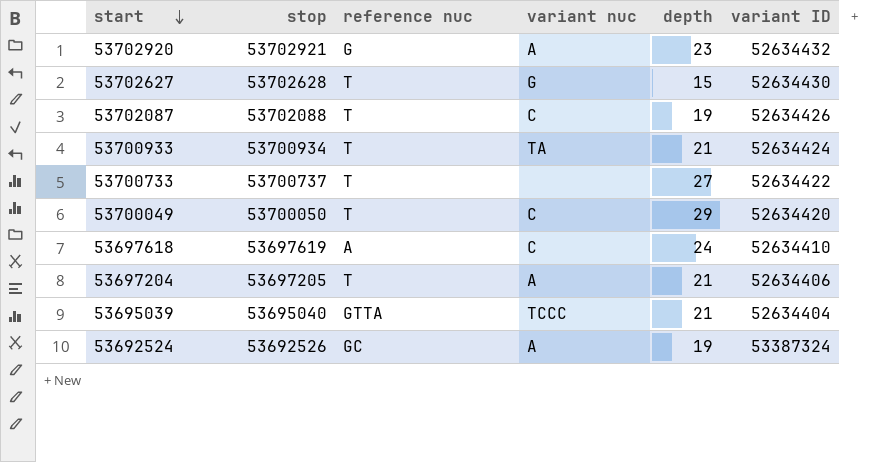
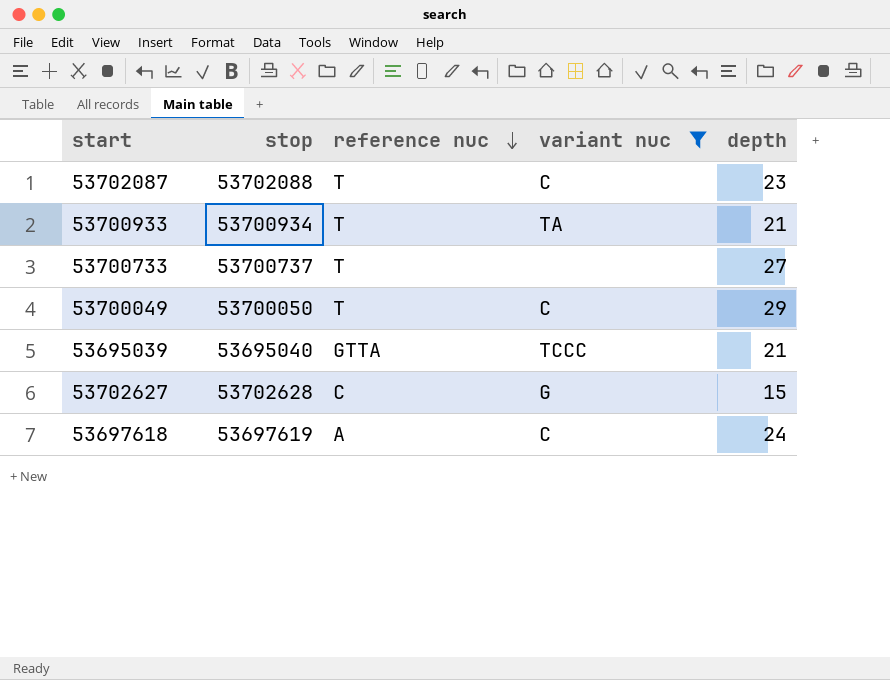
filter: none -> variant nuc != A
row order: start descending -> reference nuc descending
column variant ID | position: 6 -> none
53702087 | depth: 19 -> 23
53702627 | reference nuc: T -> C

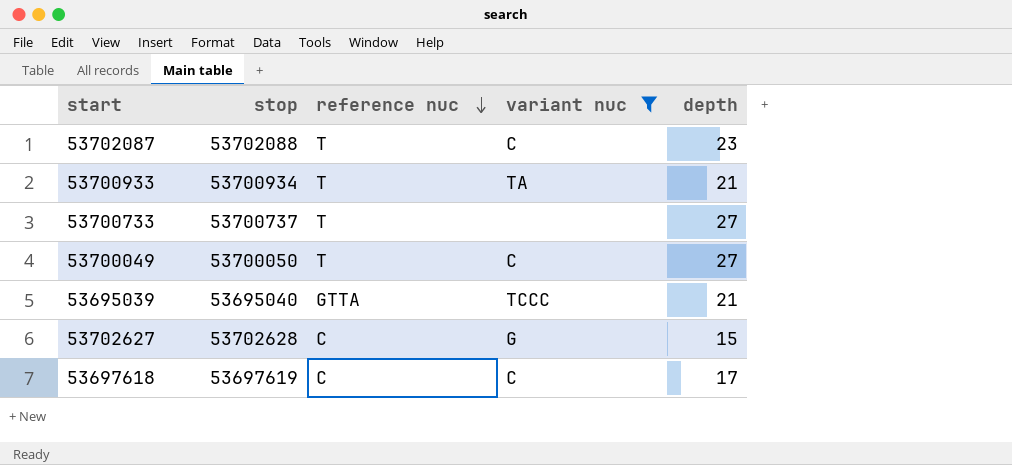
53700049 | depth: 29 -> 27
53697618 | reference nuc: A -> C
53697618 | depth: 24 -> 17

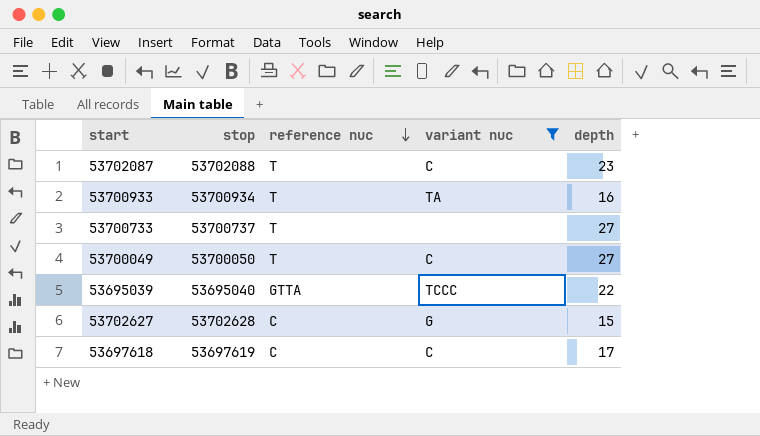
53700933 | depth: 21 -> 16
53695039 | depth: 21 -> 22

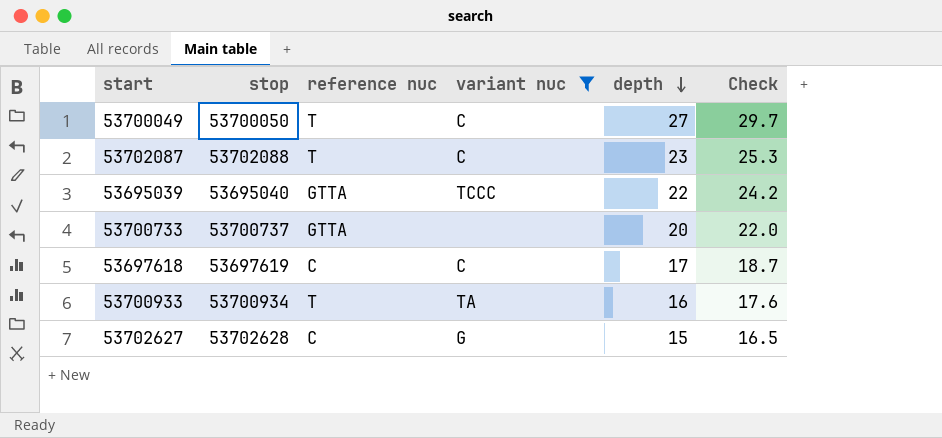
row order: reference nuc descending -> depth descending
column Check | formula: none -> [depth] * 1.1
53700733 | reference nuc: T -> GTTA
53700733 | depth: 27 -> 20

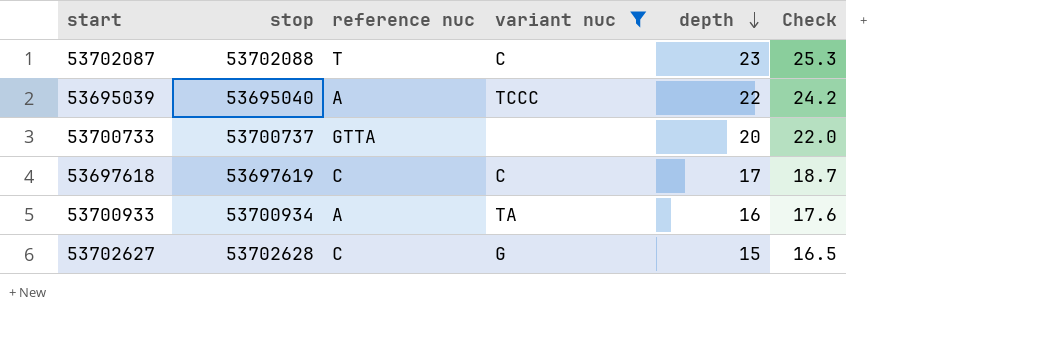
row 53700049: 53700050 | T | C | 27 | 29.7 -> none
53695039 | reference nuc: GTTA -> A
53700933 | reference nuc: T -> A

